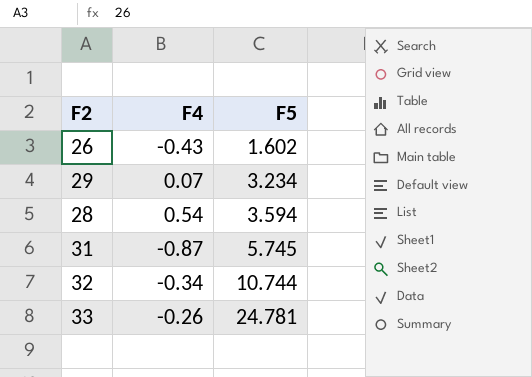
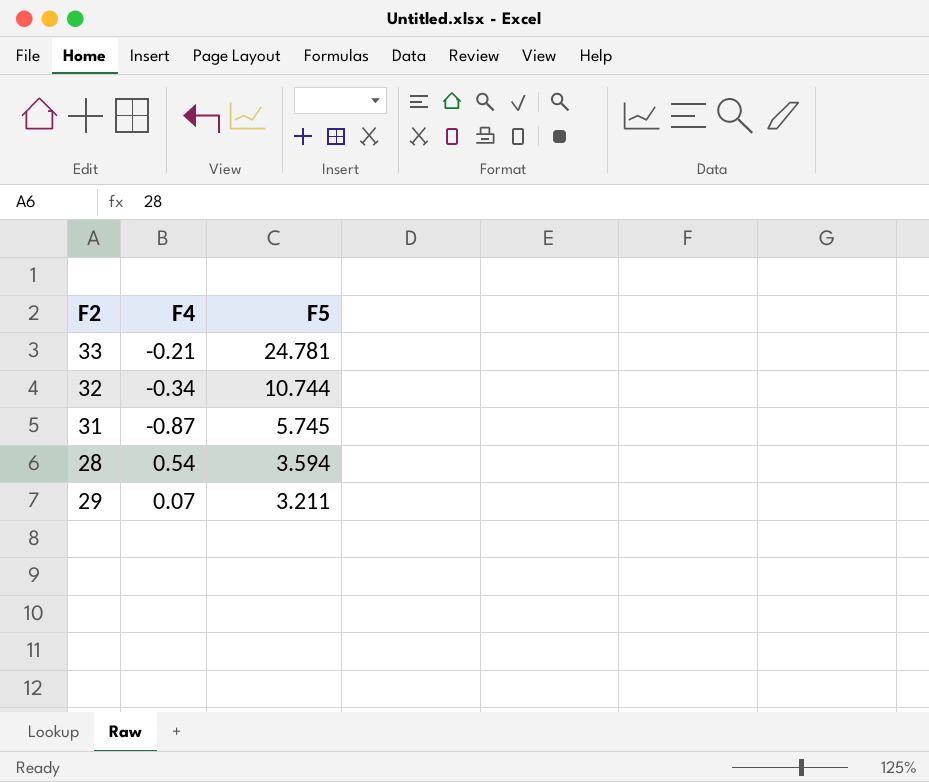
row order: F5 ascending -> F5 descending
row 26: -0.43 | 1.602 -> none
33 | F4: -0.26 -> -0.21
29 | F5: 3.234 -> 3.211

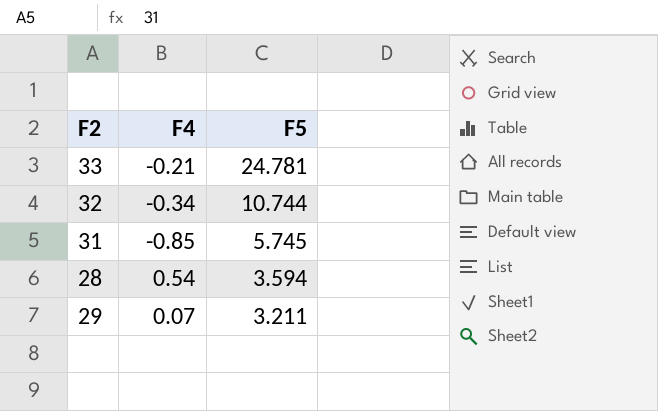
31 | F4: -0.87 -> -0.85

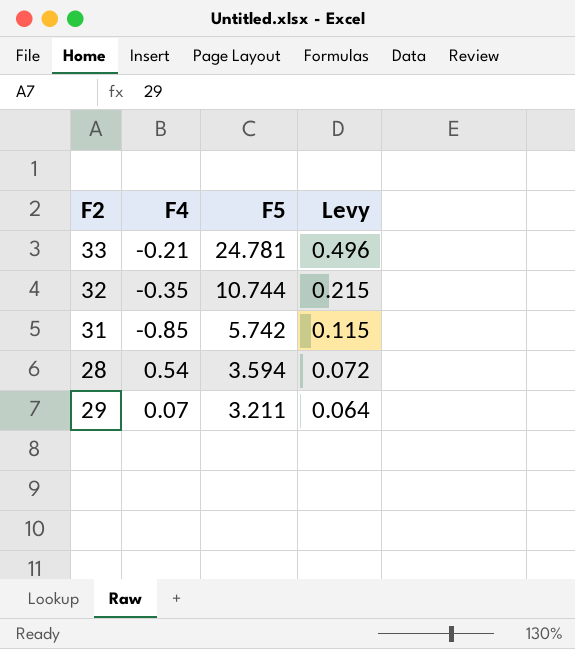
column Levy | formula: none -> [F5] * 0.02
32 | F4: -0.34 -> -0.35
31 | F5: 5.745 -> 5.742

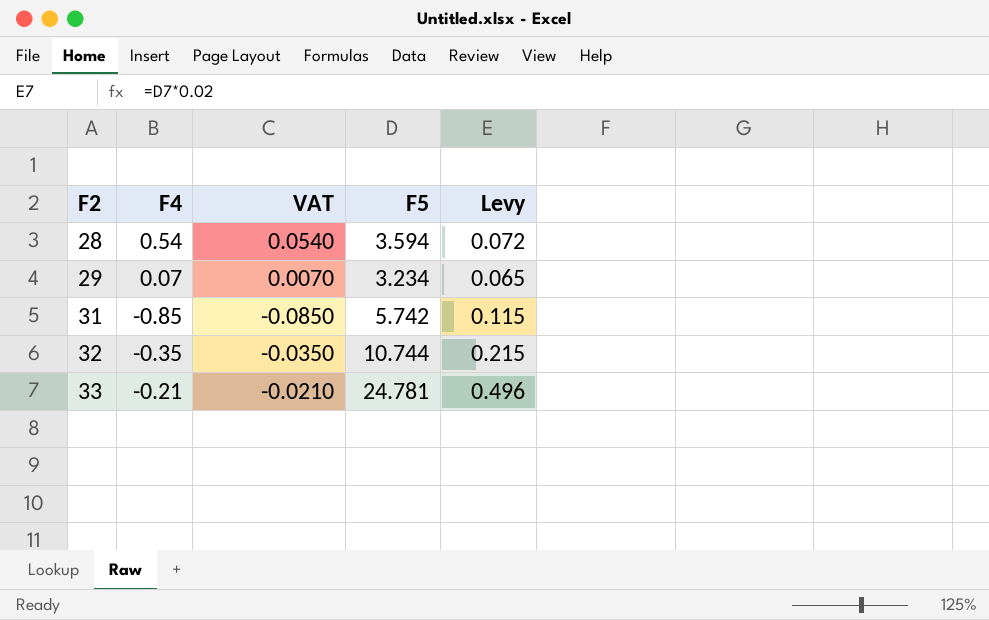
row order: F5 descending -> F2 ascending
column VAT | formula: none -> [F4] * 0.1
29 | F5: 3.211 -> 3.234
29 | Levy: 0.064 -> 0.065

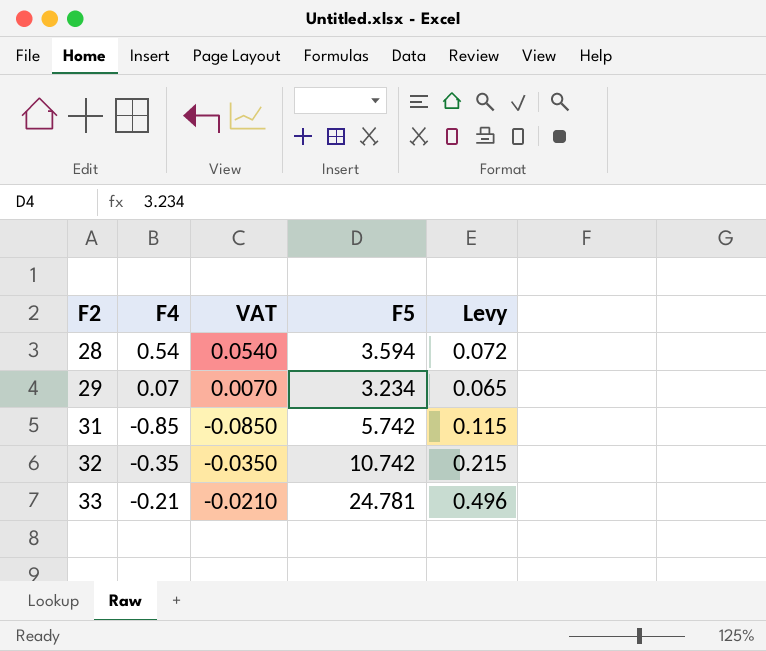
32 | F5: 10.744 -> 10.742

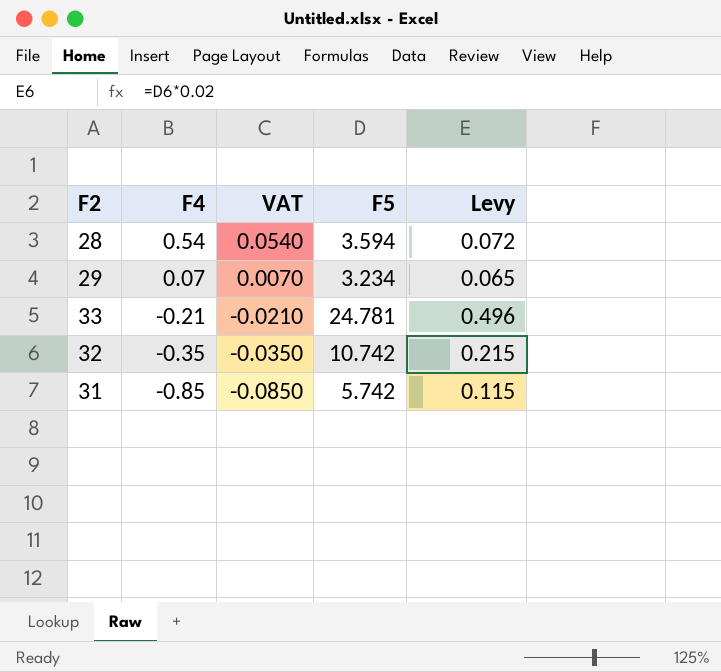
row order: F2 ascending -> F4 descending

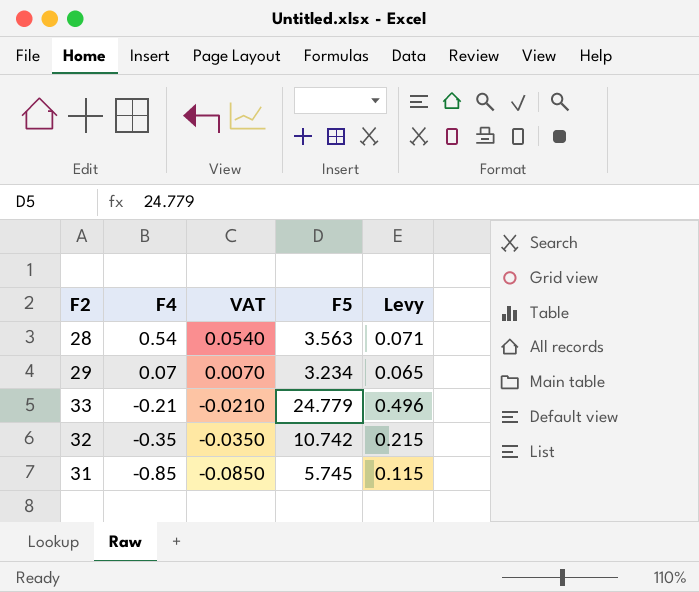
28 | F5: 3.594 -> 3.563
28 | Levy: 0.072 -> 0.071
33 | F5: 24.781 -> 24.779
31 | F5: 5.742 -> 5.745

